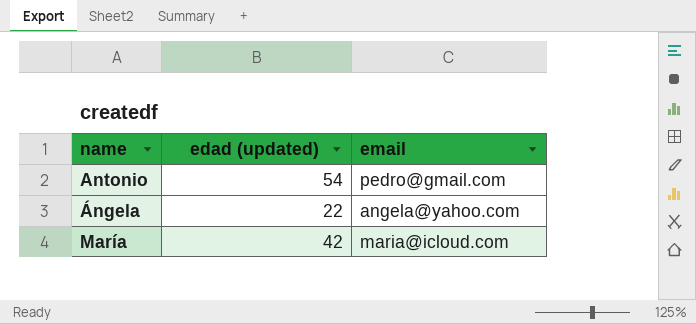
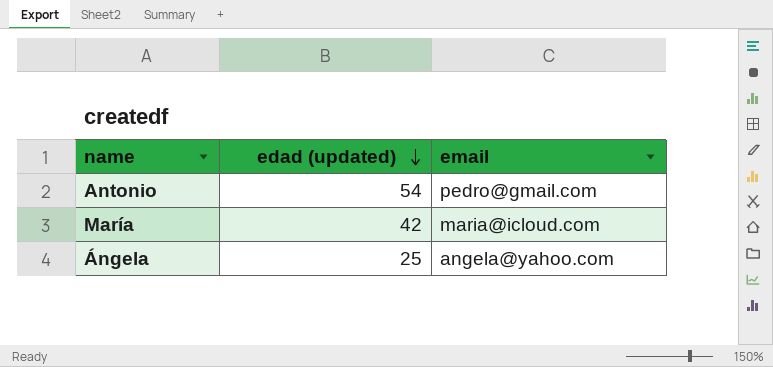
row order: none -> edad (updated) descending
Ángela | edad (updated): 22 -> 25

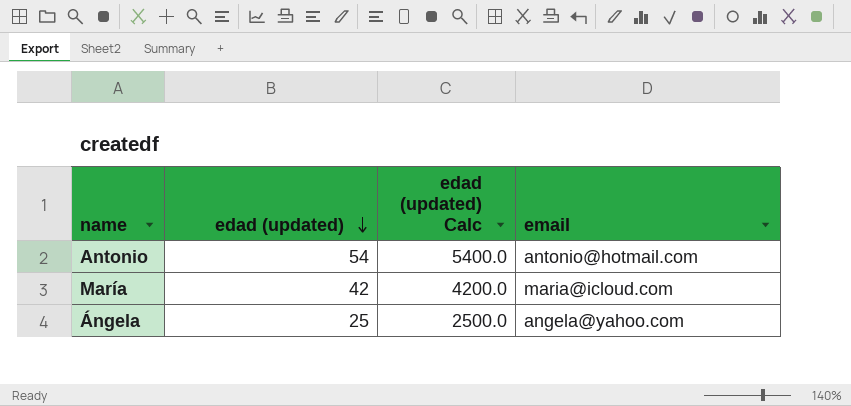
column edad (updated) Calc | formula: none -> [edad (updated)] * 100
Antonio | email: pedro@gmail.com -> antonio@hotmail.com

